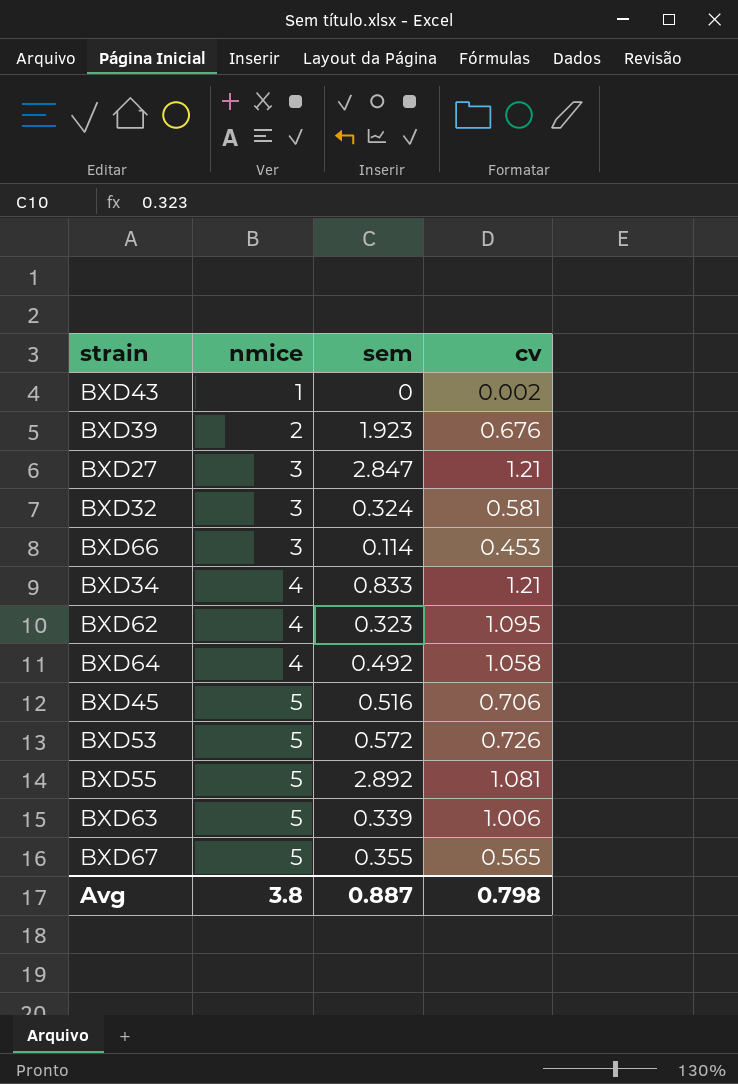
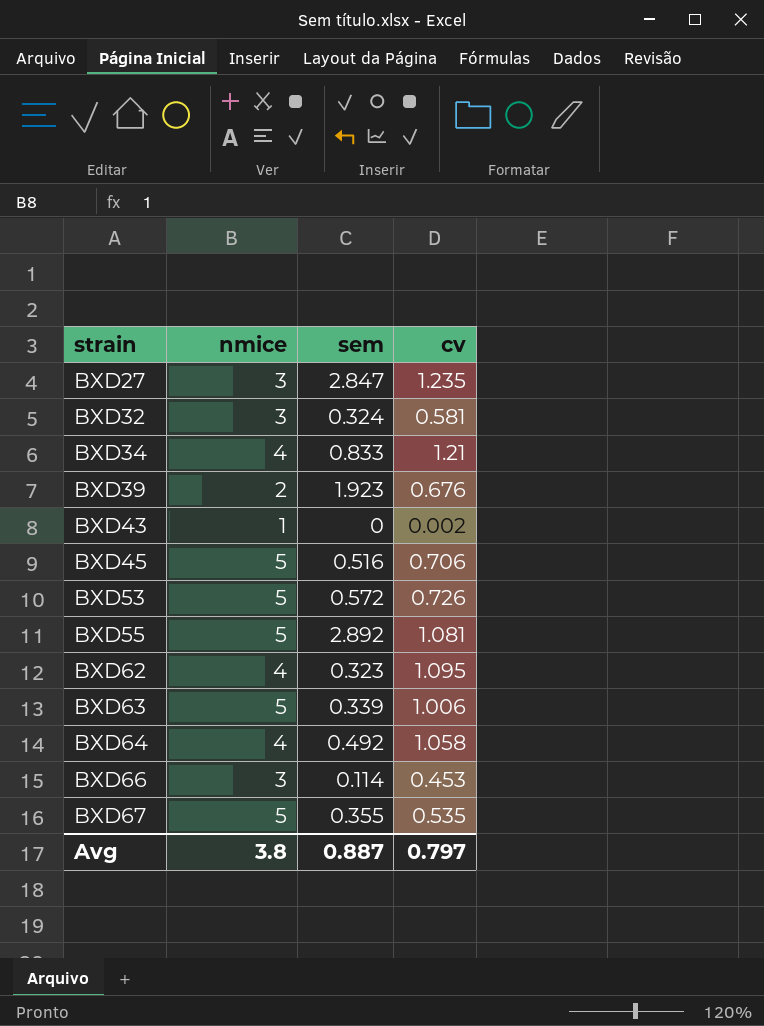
row order: nmice ascending -> strain ascending
BXD27 | cv: 1.21 -> 1.235
BXD67 | cv: 0.565 -> 0.535
Avg | cv: 0.798 -> 0.797

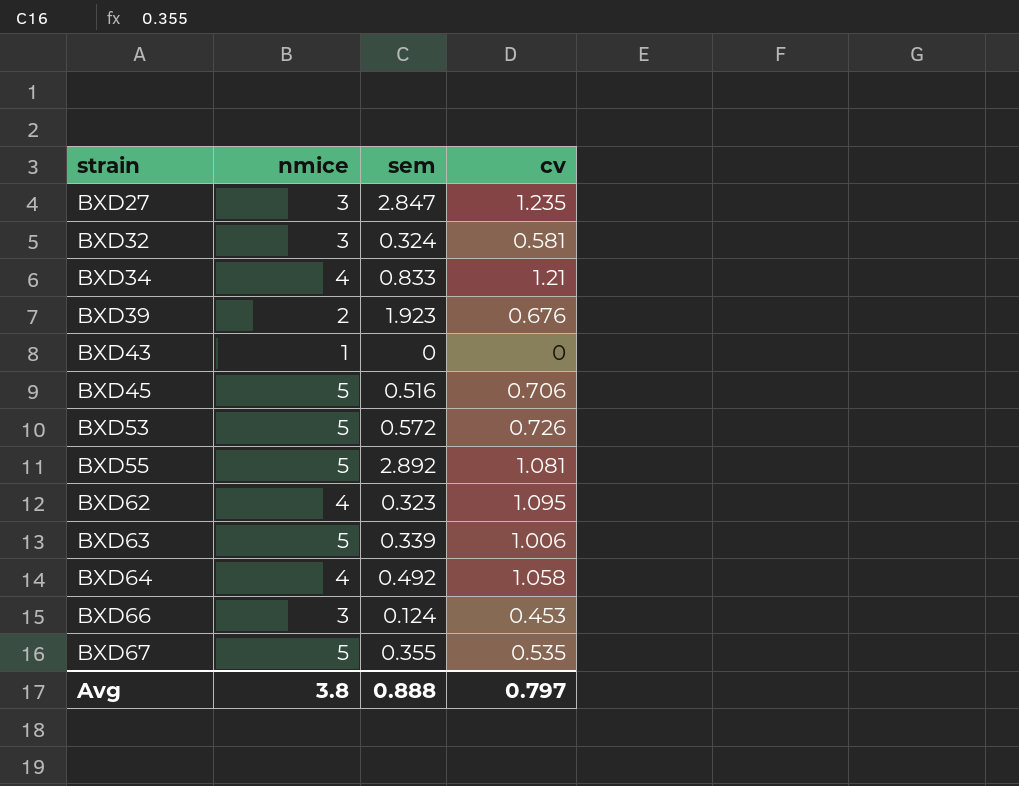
BXD43 | cv: 0.002 -> 0
BXD66 | sem: 0.114 -> 0.124
Avg | sem: 0.887 -> 0.888

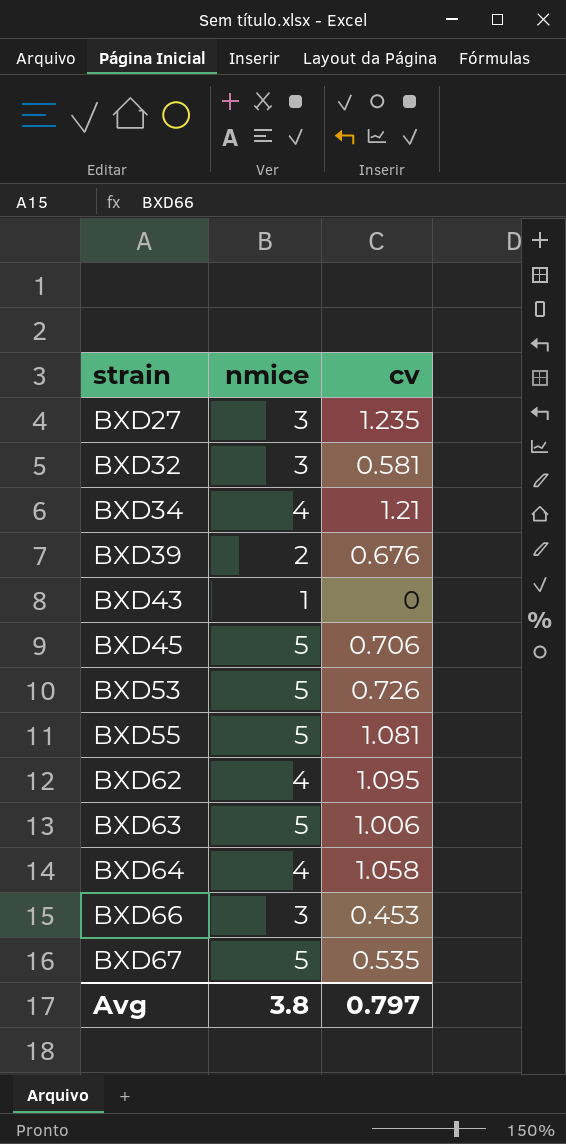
column sem | position: 3 -> none

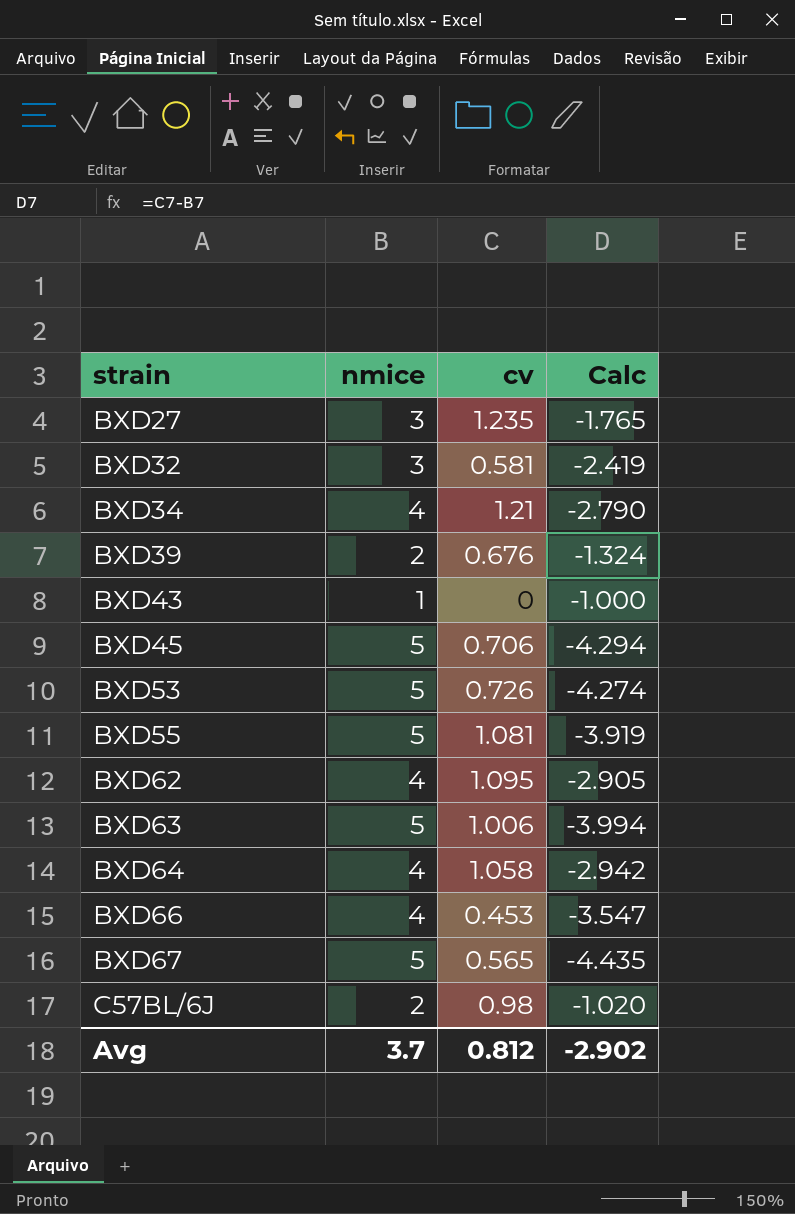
column Calc | formula: none -> [cv] - [nmice]
BXD66 | nmice: 3 -> 4
BXD67 | cv: 0.535 -> 0.565
row C57BL/6J: none -> 2 | 0.98 | -1.020
Avg | nmice: 3.8 -> 3.7
Avg | cv: 0.797 -> 0.812

